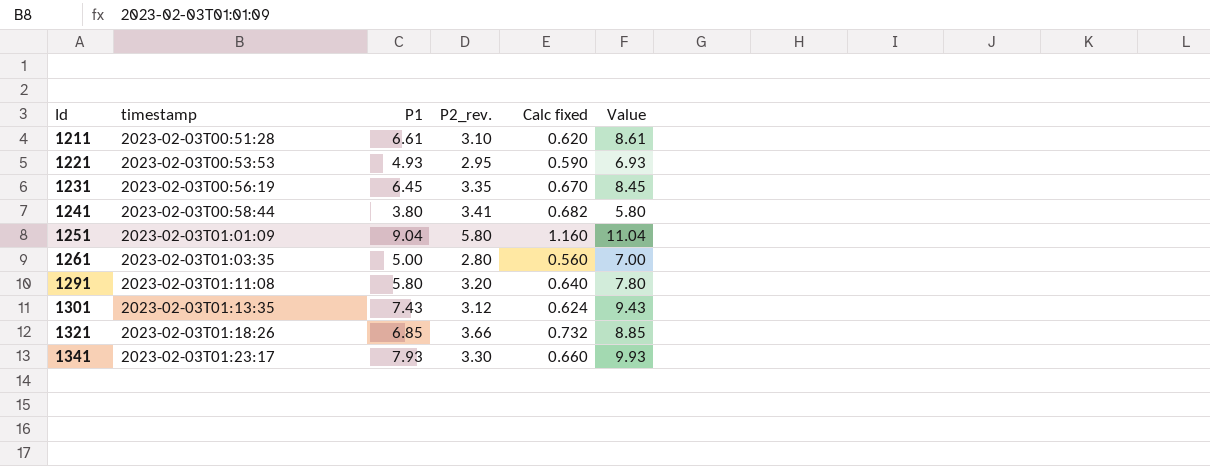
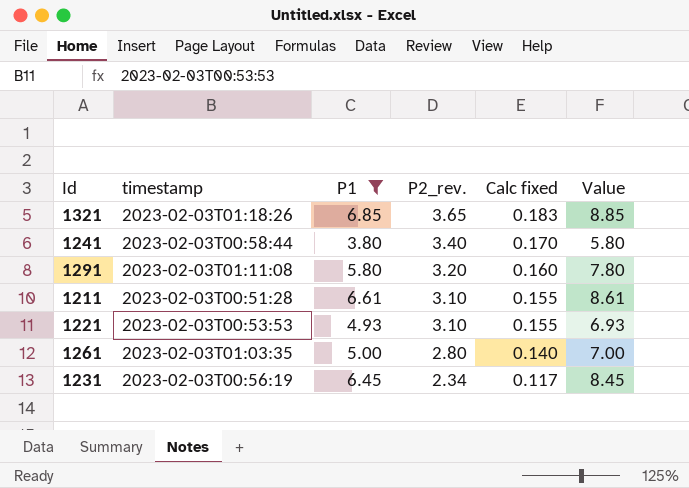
filter: none -> P1 <= 6.85
row order: Id ascending -> P2_rev. descending
column Calc fixed | formula: [P2_rev.] * 0.2 -> [P2_rev.] * 0.05
1321 | P2_rev.: 3.66 -> 3.65
1241 | P2_rev.: 3.41 -> 3.40
1221 | P2_rev.: 2.95 -> 3.10
1231 | P2_rev.: 3.35 -> 2.34

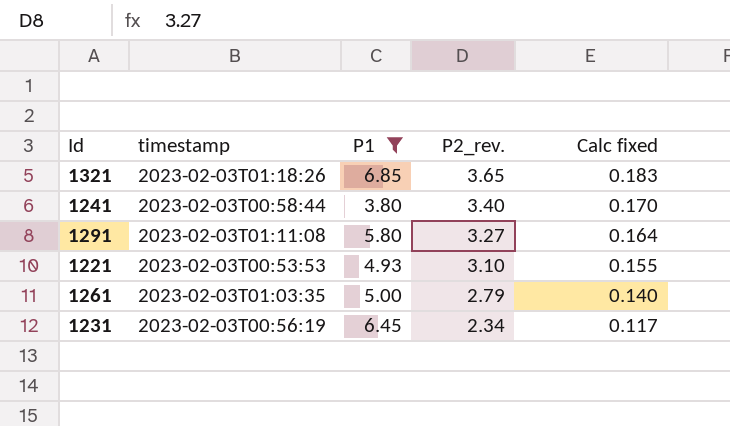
column Value | formula: [P1] + 2 -> none
row 1211: 2023-02-03T00:51:28 | 6.61 | 3.10 | 0.155 | 8.61 -> none
1291 | P2_rev.: 3.20 -> 3.27
1291 | Calc fixed: 0.160 -> 0.164
1261 | P2_rev.: 2.80 -> 2.79

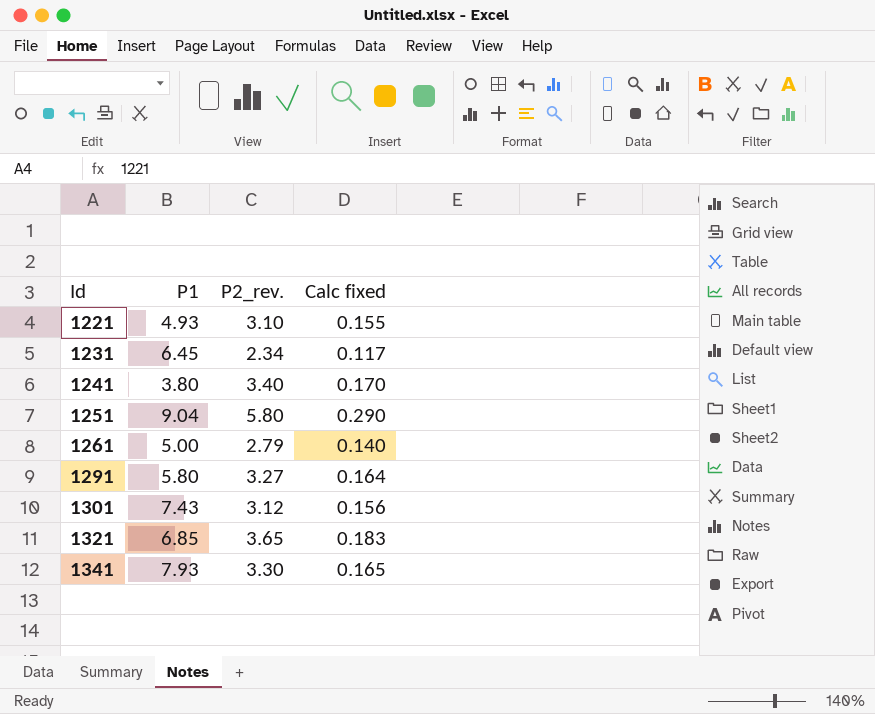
filter: P1 <= 6.85 -> none
row order: P2_rev. descending -> Id ascending
column timestamp | position: 2 -> none

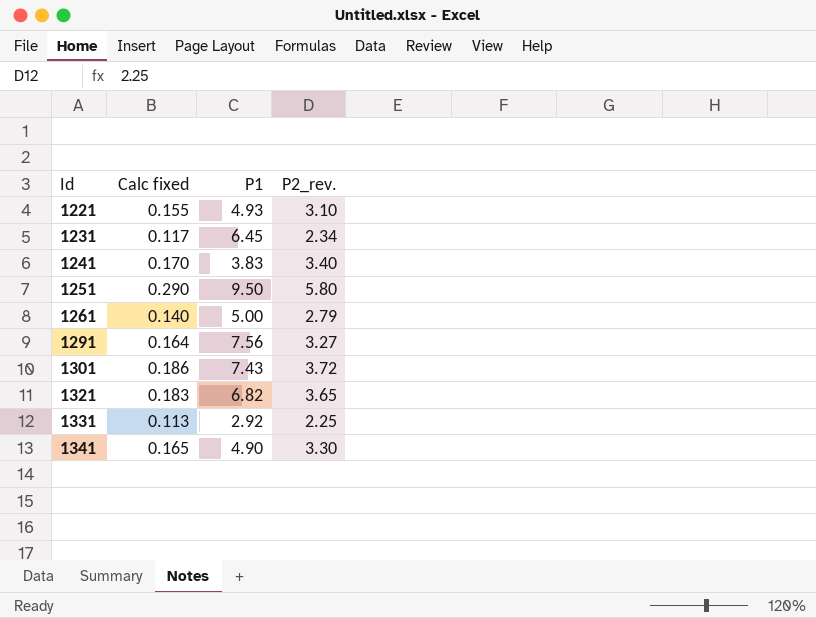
column Calc fixed | position: 4 -> 2
1241 | P1: 3.80 -> 3.83
1251 | P1: 9.04 -> 9.50
1291 | P1: 5.80 -> 7.56
1301 | Calc fixed: 0.156 -> 0.186
1301 | P2_rev.: 3.12 -> 3.72
1321 | P1: 6.85 -> 6.82
row 1331: none -> 0.113 | 2.92 | 2.25
1341 | P1: 7.93 -> 4.90

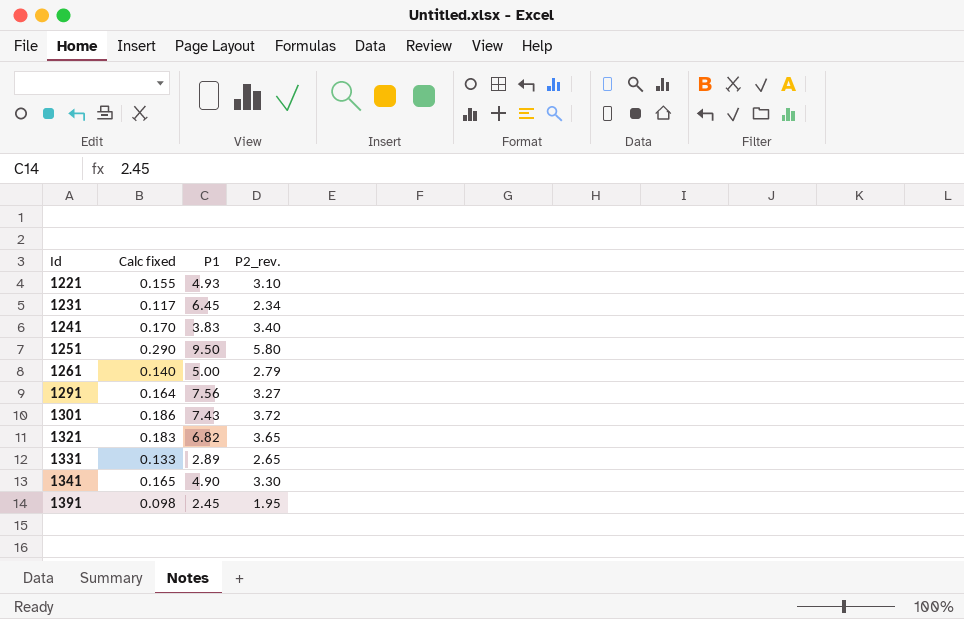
1331 | Calc fixed: 0.113 -> 0.133
1331 | P1: 2.92 -> 2.89
1331 | P2_rev.: 2.25 -> 2.65
row 1391: none -> 0.098 | 2.45 | 1.95

